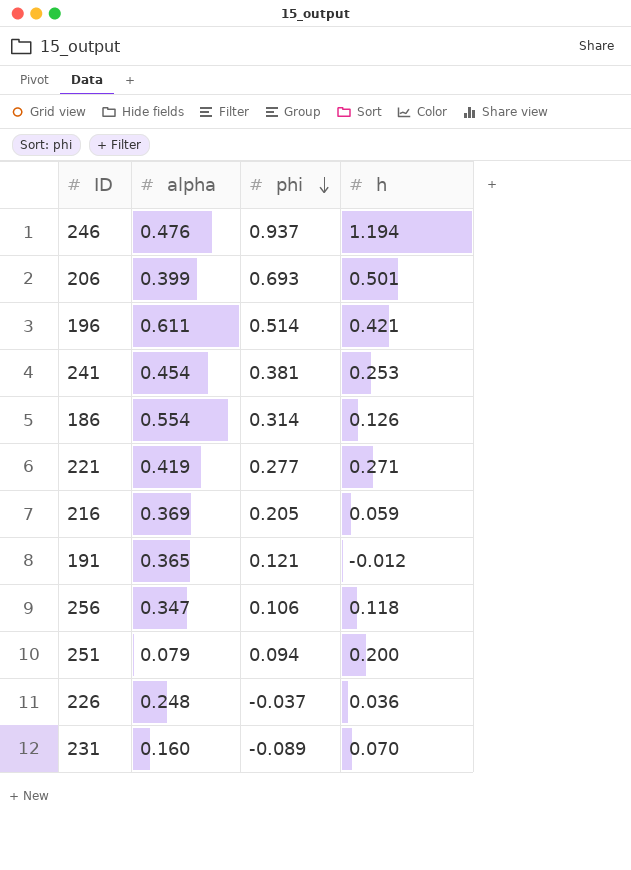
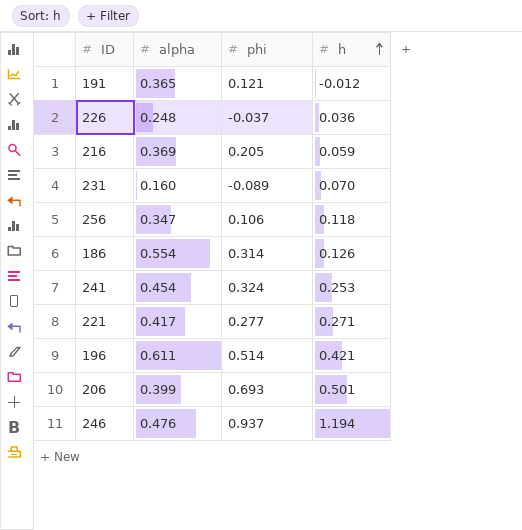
row order: phi descending -> h ascending
row 251: 0.079 | 0.094 | 0.200 -> none
241 | phi: 0.381 -> 0.324
221 | alpha: 0.419 -> 0.417

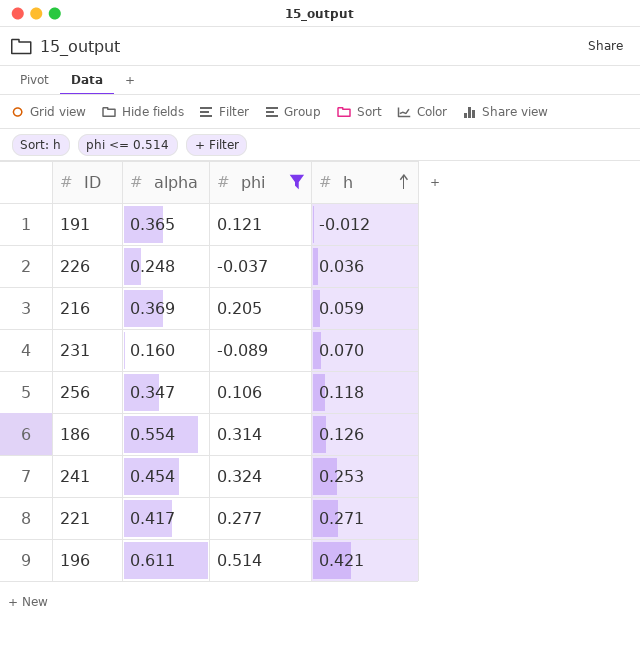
filter: none -> phi <= 0.514

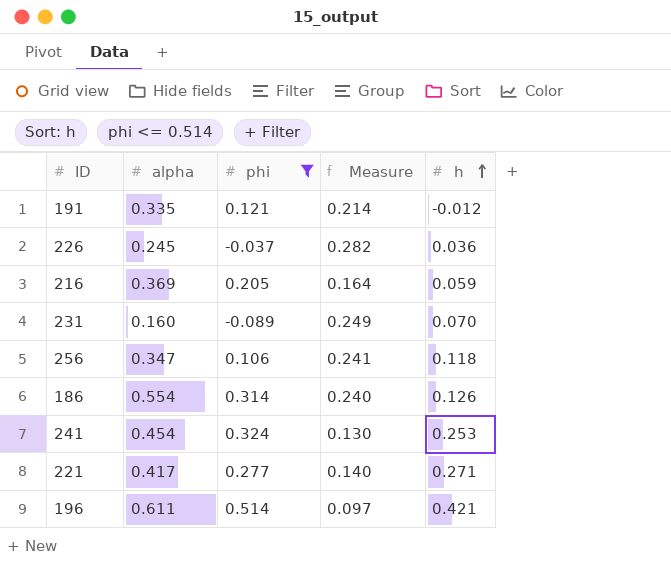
column Measure | formula: none -> [alpha] - [phi]
191 | alpha: 0.365 -> 0.335
226 | alpha: 0.248 -> 0.245

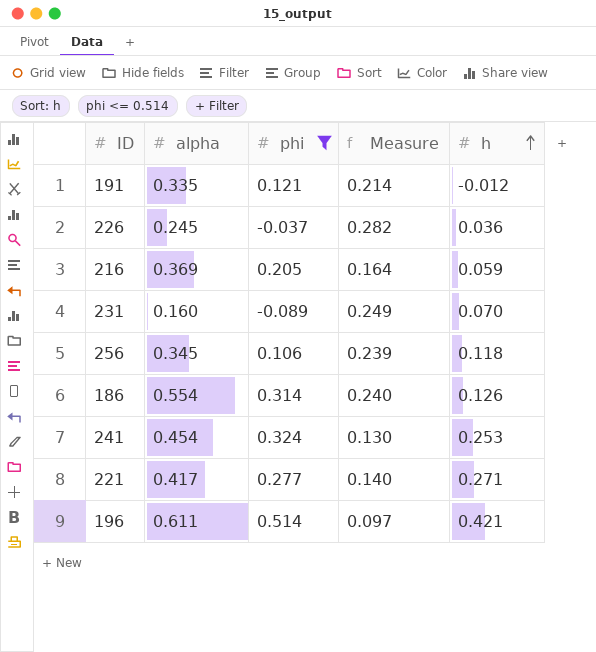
256 | alpha: 0.347 -> 0.345
256 | Measure: 0.241 -> 0.239

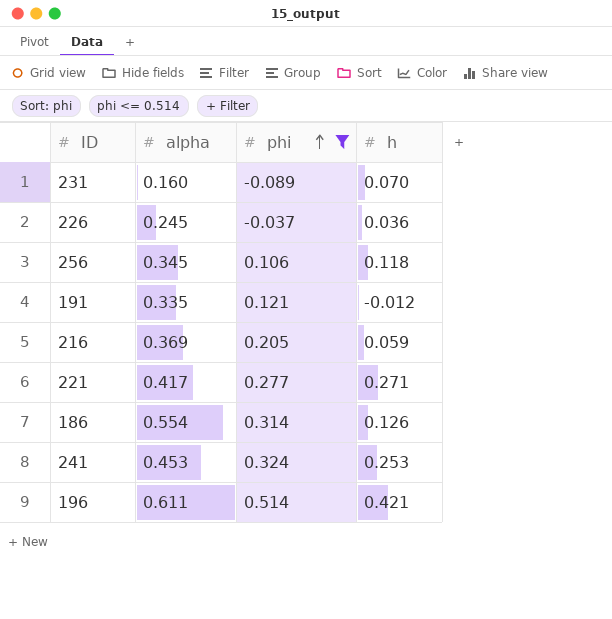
row order: h ascending -> phi ascending
column Measure | formula: [alpha] - [phi] -> none
241 | alpha: 0.454 -> 0.453

